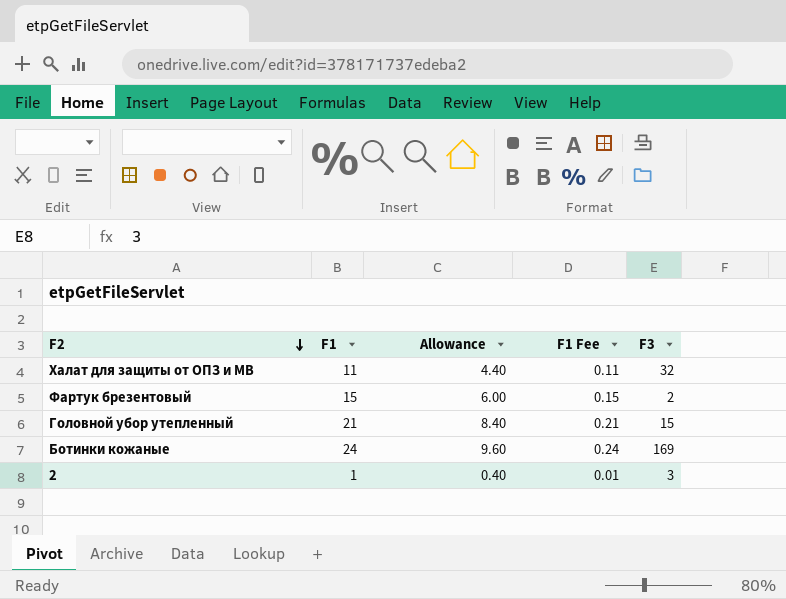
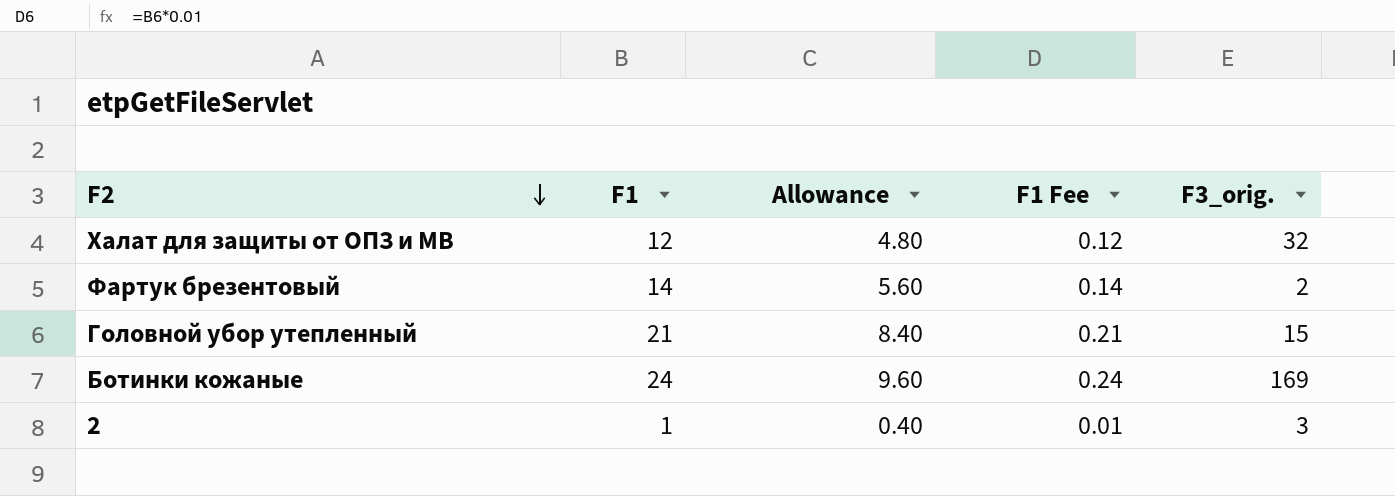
column name: F3 -> F3_orig.
Халат для защиты от ОПЗ и МВ | F1: 11 -> 12
Халат для защиты от ОПЗ и МВ | Allowance: 4.40 -> 4.80
Халат для защиты от ОПЗ и МВ | F1 Fee: 0.11 -> 0.12
Фартук брезентовый | F1: 15 -> 14
Фартук брезентовый | Allowance: 6.00 -> 5.60
Фартук брезентовый | F1 Fee: 0.15 -> 0.14

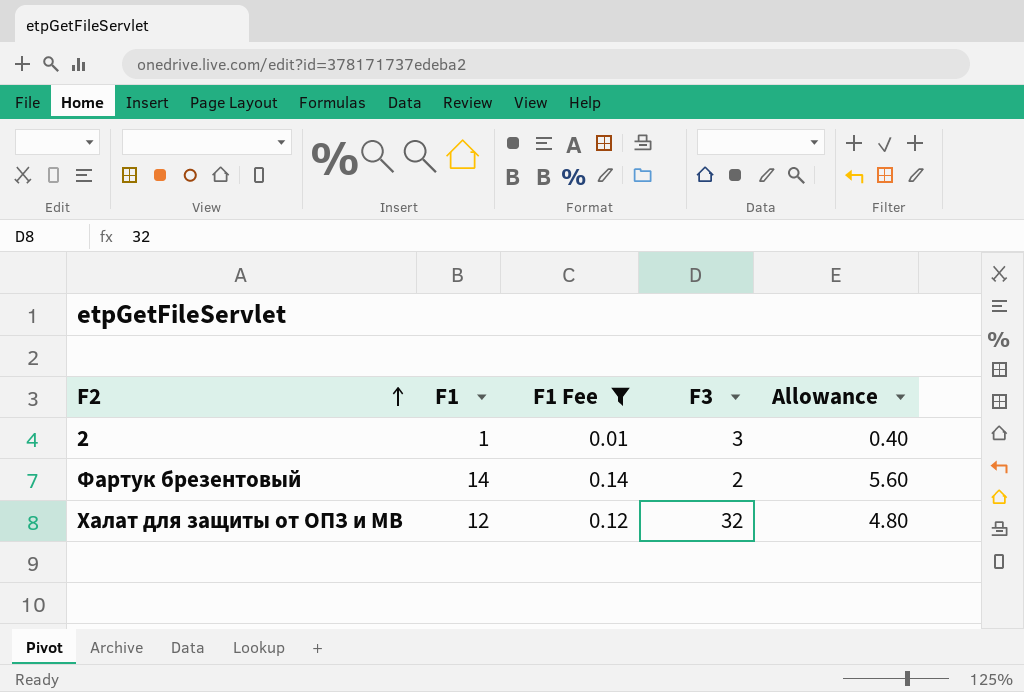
filter: none -> F1 Fee <= 0.14
row order: F2 descending -> F2 ascending
column name: F3_orig. -> F3
column Allowance | position: 3 -> 5

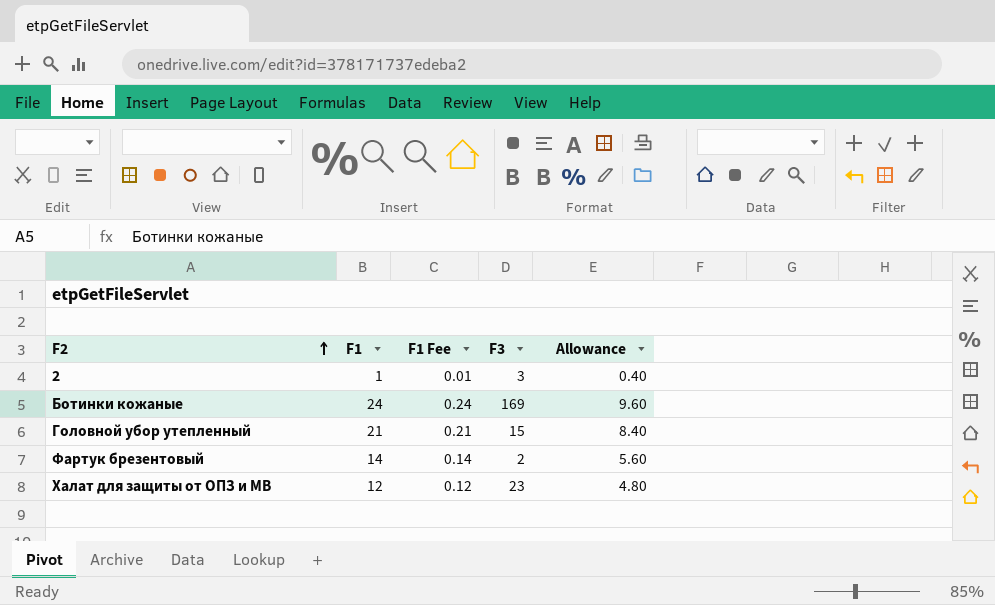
filter: F1 Fee <= 0.14 -> none
Халат для защиты от ОПЗ и МВ | F3: 32 -> 23

